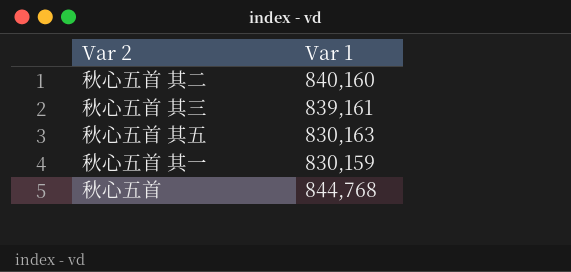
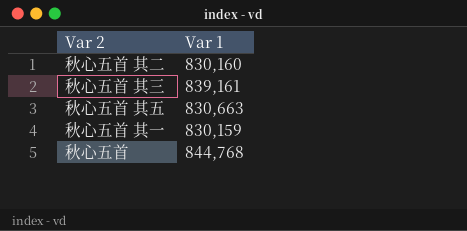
秋心五首 其二 | Var 1: 840,160 -> 830,160
秋心五首 其五 | Var 1: 830,163 -> 830,663

